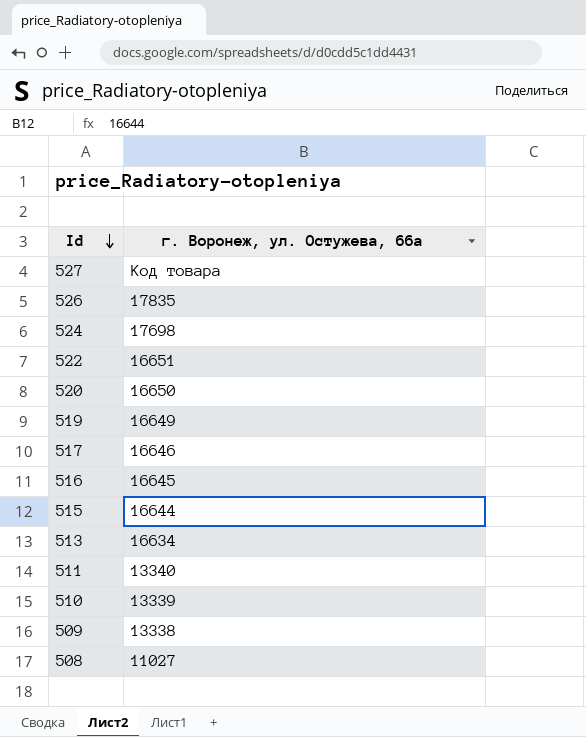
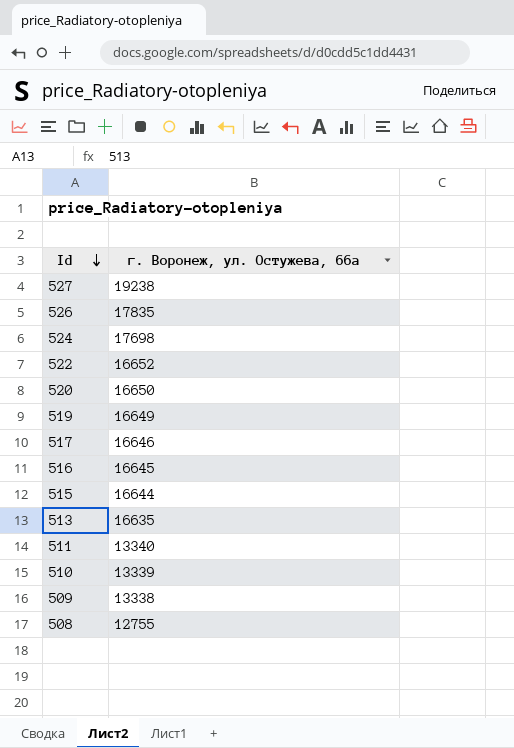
527 | г. Воронеж, ул. Остужева, 66а: Код товара -> 19238
522 | г. Воронеж, ул. Остужева, 66а: 16651 -> 16652
513 | г. Воронеж, ул. Остужева, 66а: 16634 -> 16635
508 | г. Воронеж, ул. Остужева, 66а: 11027 -> 12755

